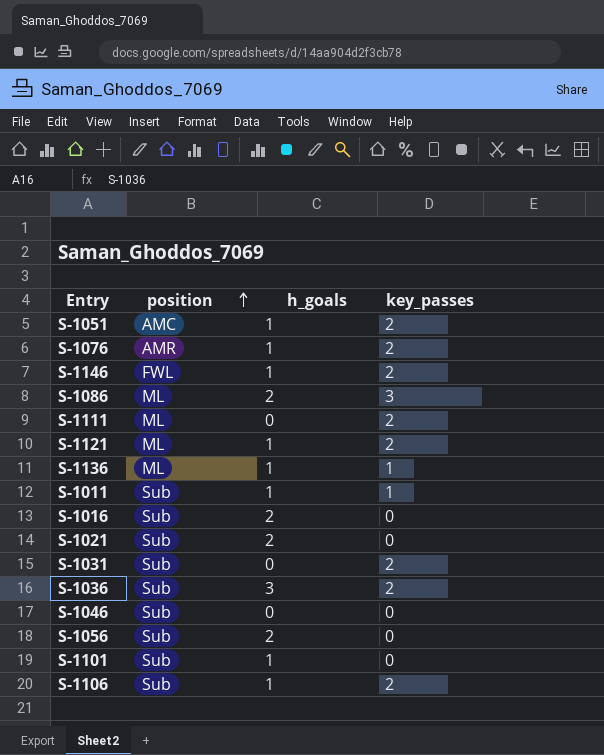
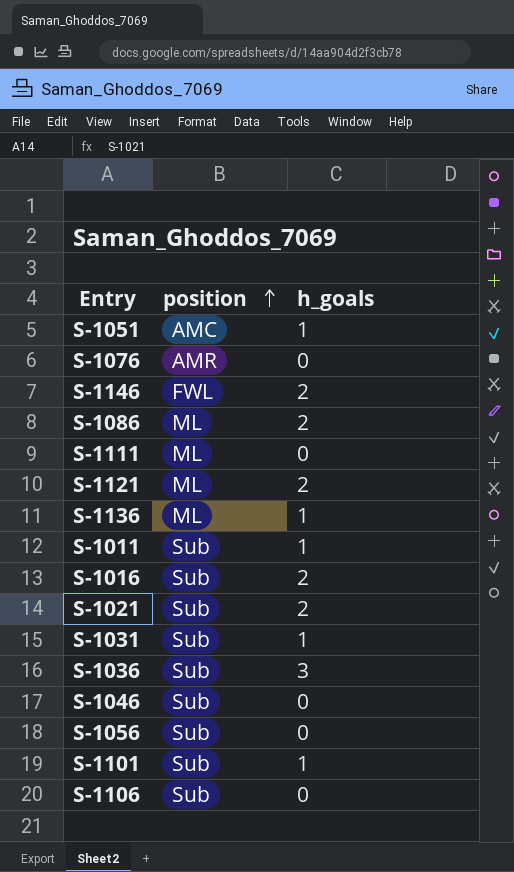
column key_passes | position: 4 -> none
S-1076 | h_goals: 1 -> 0
S-1146 | h_goals: 1 -> 2
S-1121 | h_goals: 1 -> 2
S-1031 | h_goals: 0 -> 1
S-1056 | h_goals: 2 -> 0
S-1106 | h_goals: 1 -> 0

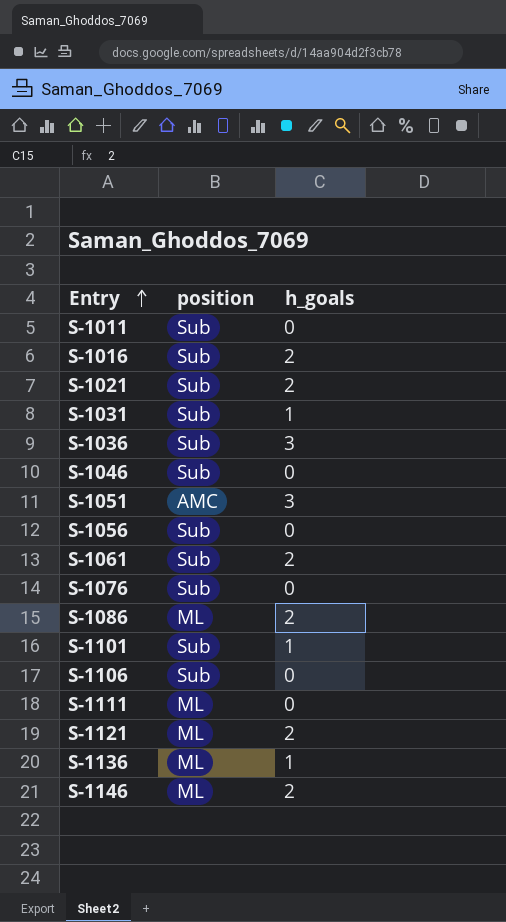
row order: position ascending -> Entry ascending
S-1011 | h_goals: 1 -> 0
S-1051 | h_goals: 1 -> 3
row S-1061: none -> Sub | 2
S-1076 | position: AMR -> Sub
S-1146 | position: FWL -> ML

